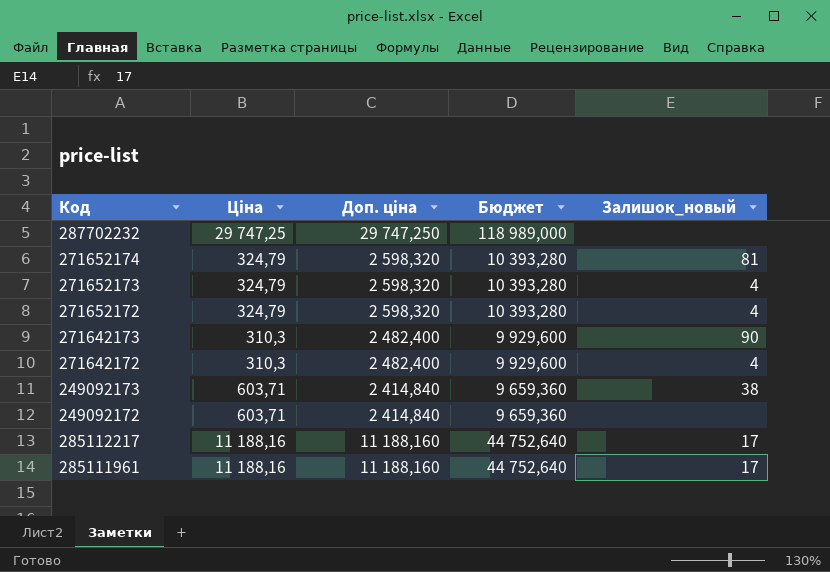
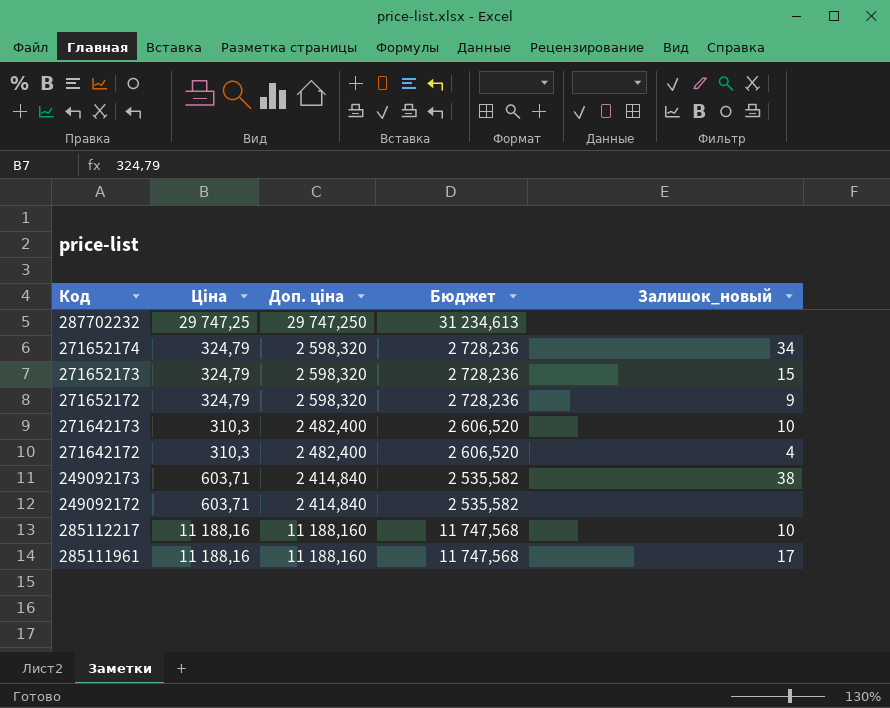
column Бюджет | formula: [Доп. ціна] * 4 -> [Доп. ціна] * 1,05
271652174 | Залишок_новый: 81 -> 34
271652173 | Залишок_новый: 4 -> 15
271652172 | Залишок_новый: 4 -> 9
271642173 | Залишок_новый: 90 -> 10
285112217 | Залишок_новый: 17 -> 10

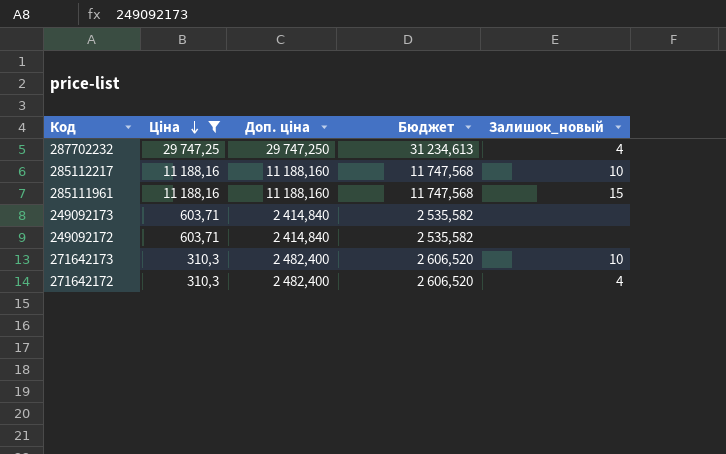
filter: none -> Ціна != 324,79
row order: none -> Ціна descending
287702232 | Залишок_новый: none -> 4
285111961 | Залишок_новый: 17 -> 15
249092173 | Залишок_новый: 38 -> none

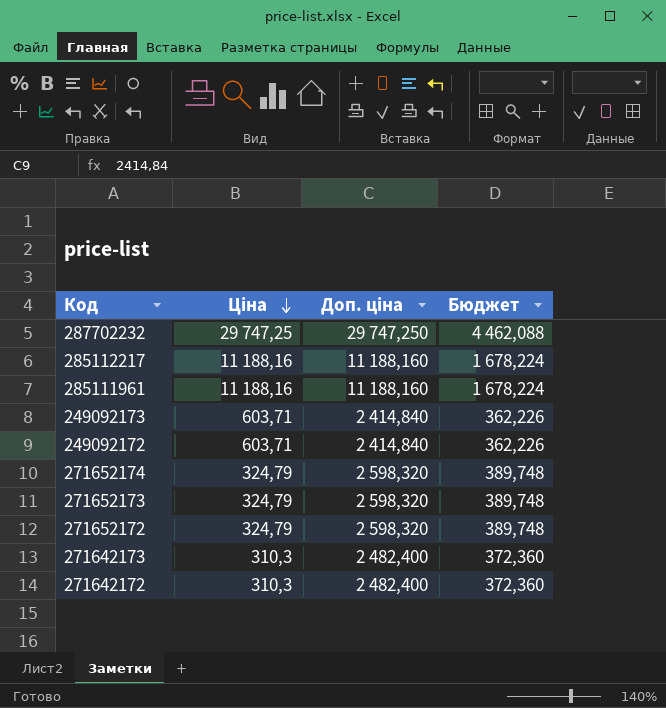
filter: Ціна != 324,79 -> none
column Залишок_новый | position: 5 -> none
column Бюджет | formula: [Доп. ціна] * 1,05 -> [Доп. ціна] * 0,15

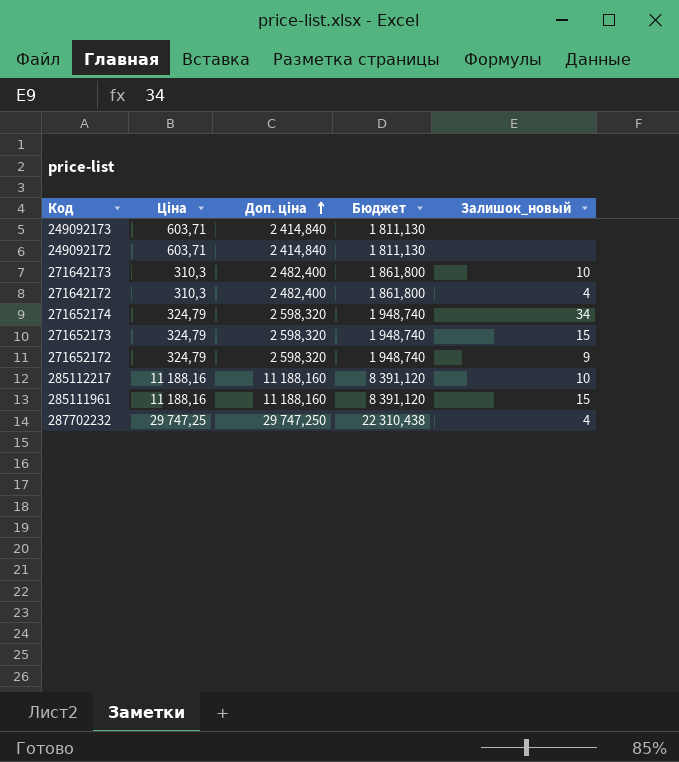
row order: Ціна descending -> Доп. ціна ascending
column Бюджет | formula: [Доп. ціна] * 0,15 -> [Доп. ціна] * 0,75
column Залишок_новый | position: none -> 5

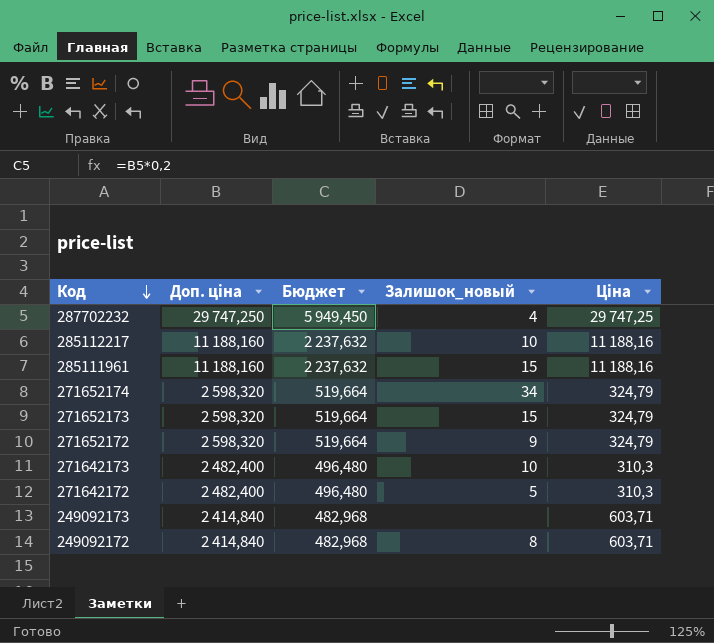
row order: Доп. ціна ascending -> Код descending
column Бюджет | formula: [Доп. ціна] * 0,75 -> [Доп. ціна] * 0,2
column Ціна | position: 2 -> 5
271642172 | Залишок_новый: 4 -> 5
249092172 | Залишок_новый: none -> 8

